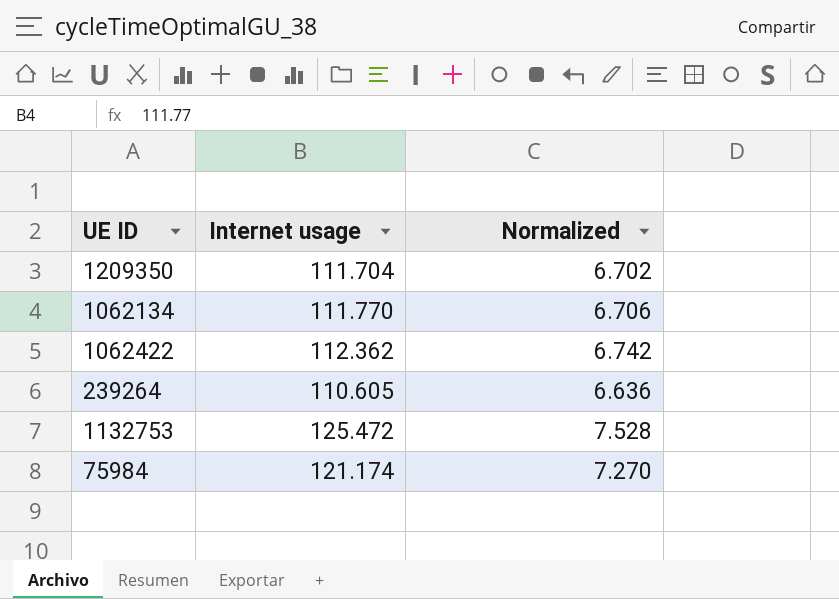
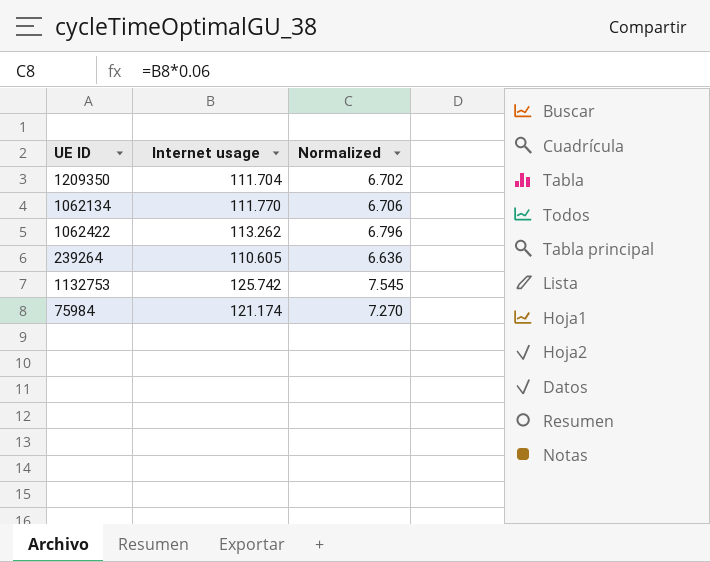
1062422 | Internet usage: 112.362 -> 113.262
1062422 | Normalized: 6.742 -> 6.796
1132753 | Internet usage: 125.472 -> 125.742
1132753 | Normalized: 7.528 -> 7.545

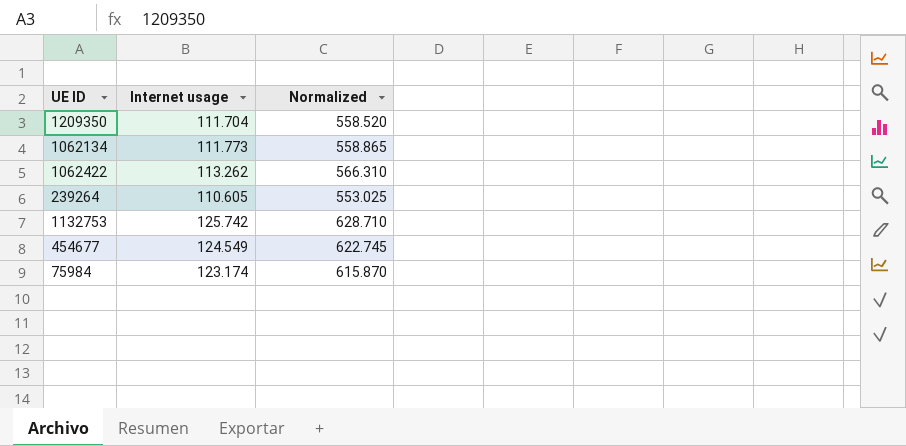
column Normalized | formula: [Internet usage] * 0.06 -> [Internet usage] * 5
1062134 | Internet usage: 111.770 -> 111.773
row 454677: none -> 124.549 | 622.745
75984 | Internet usage: 121.174 -> 123.174

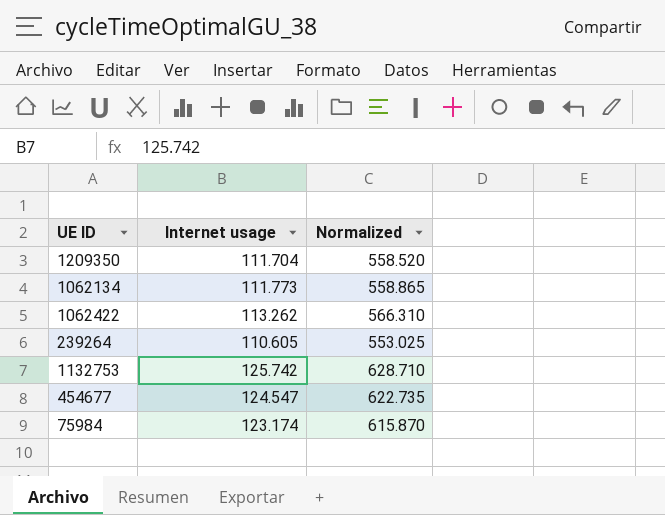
454677 | Internet usage: 124.549 -> 124.547
454677 | Normalized: 622.745 -> 622.735

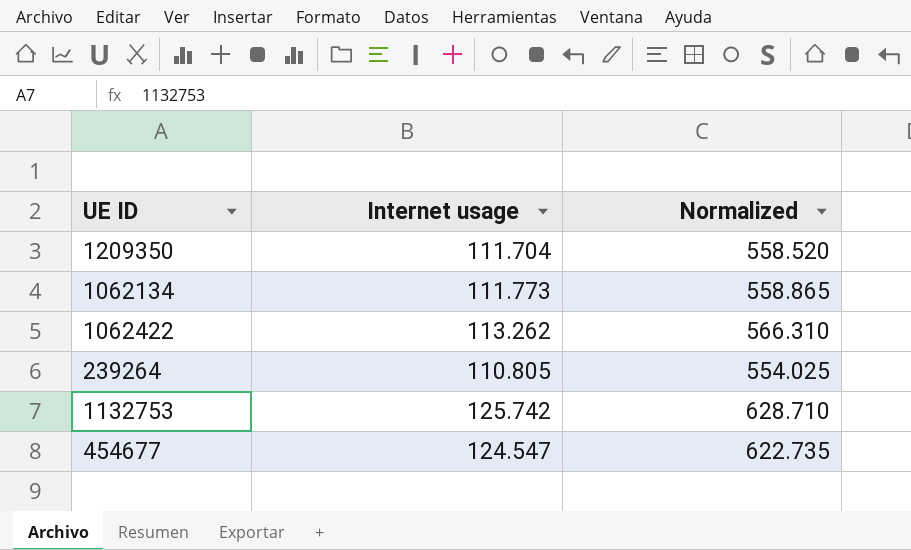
row 75984: 123.174 | 615.870 -> none
239264 | Internet usage: 110.605 -> 110.805
239264 | Normalized: 553.025 -> 554.025

